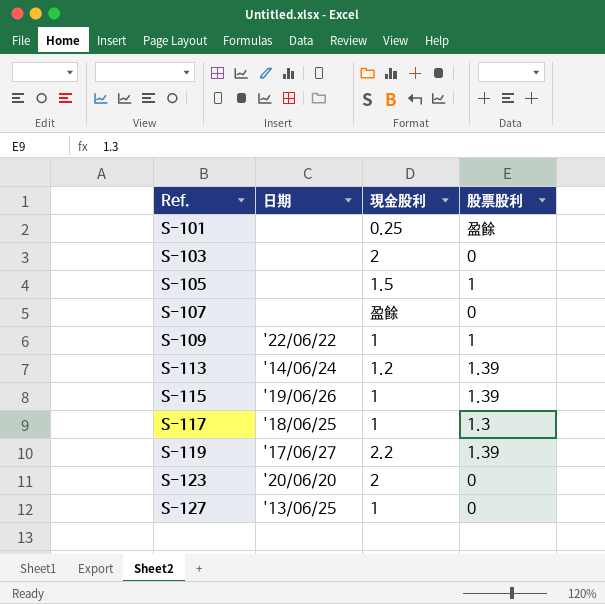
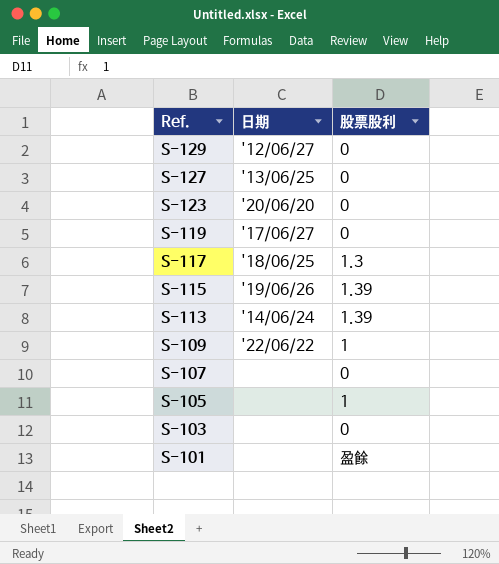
row order: Ref. ascending -> Ref. descending
column 現金股利 | position: 3 -> none
row S-129: none -> '12/06/27 | 0
S-119 | 股票股利: 1.39 -> 0

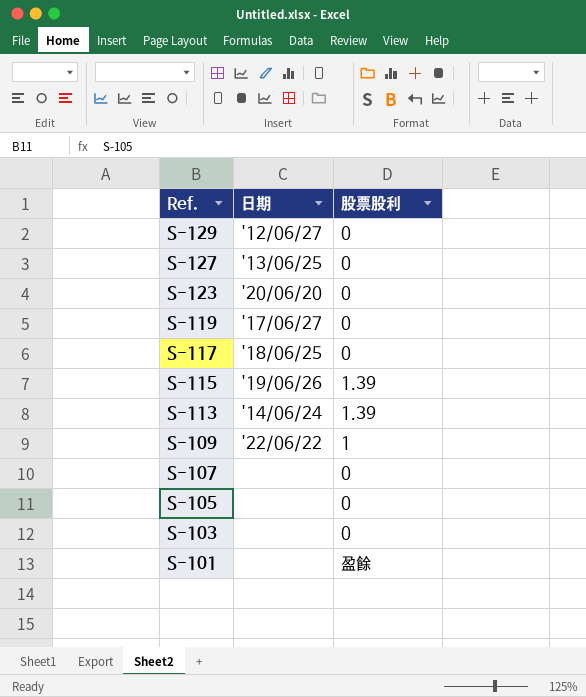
S-117 | 股票股利: 1.3 -> 0
S-105 | 股票股利: 1 -> 0

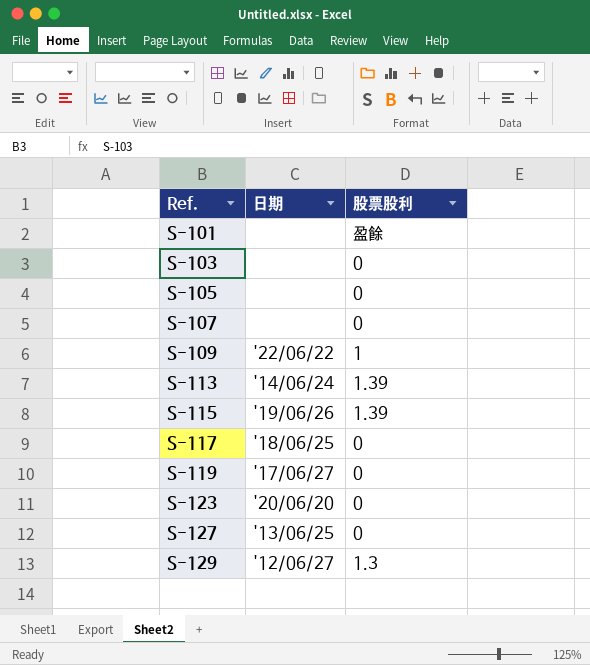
row order: Ref. descending -> Ref. ascending
S-129 | 股票股利: 0 -> 1.3

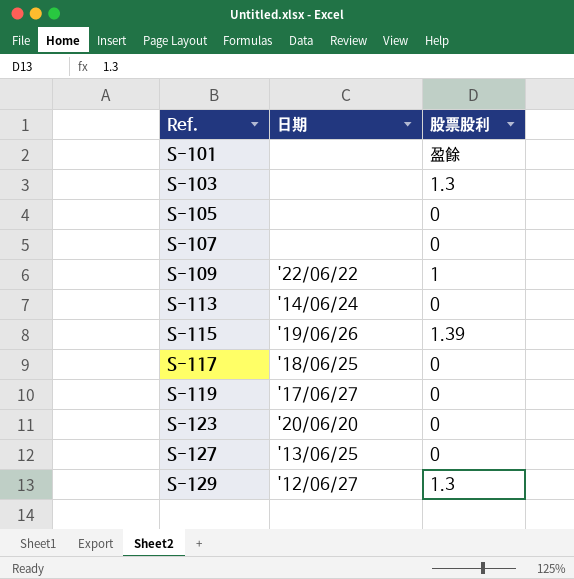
S-103 | 股票股利: 0 -> 1.3
S-113 | 股票股利: 1.39 -> 0

